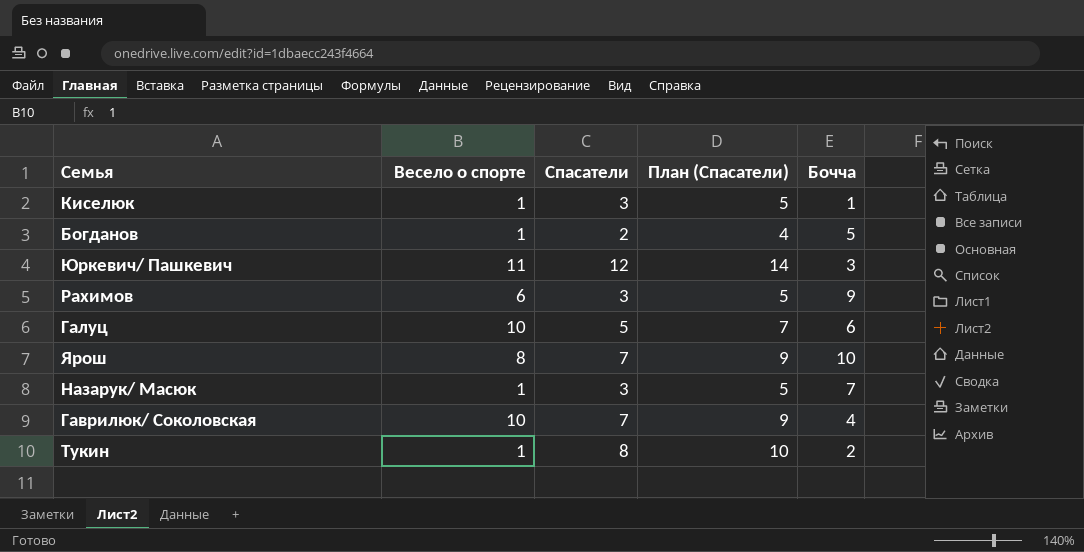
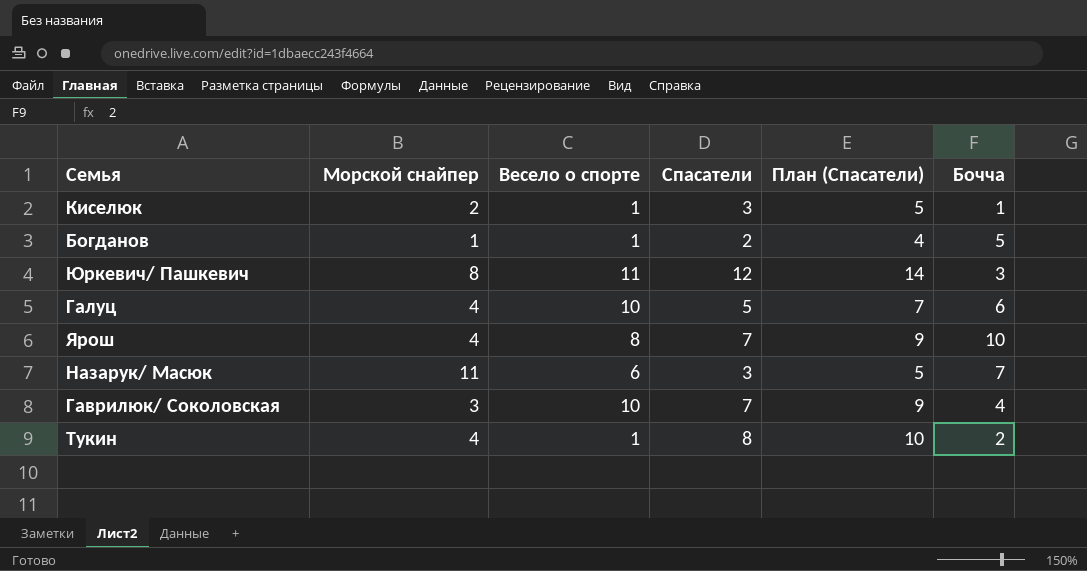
column Морской снайпер | position: none -> 2
row Рахимов: 6 | 3 | 5 | 9 -> none
Назарук/ Масюк | Весело о спорте: 1 -> 6

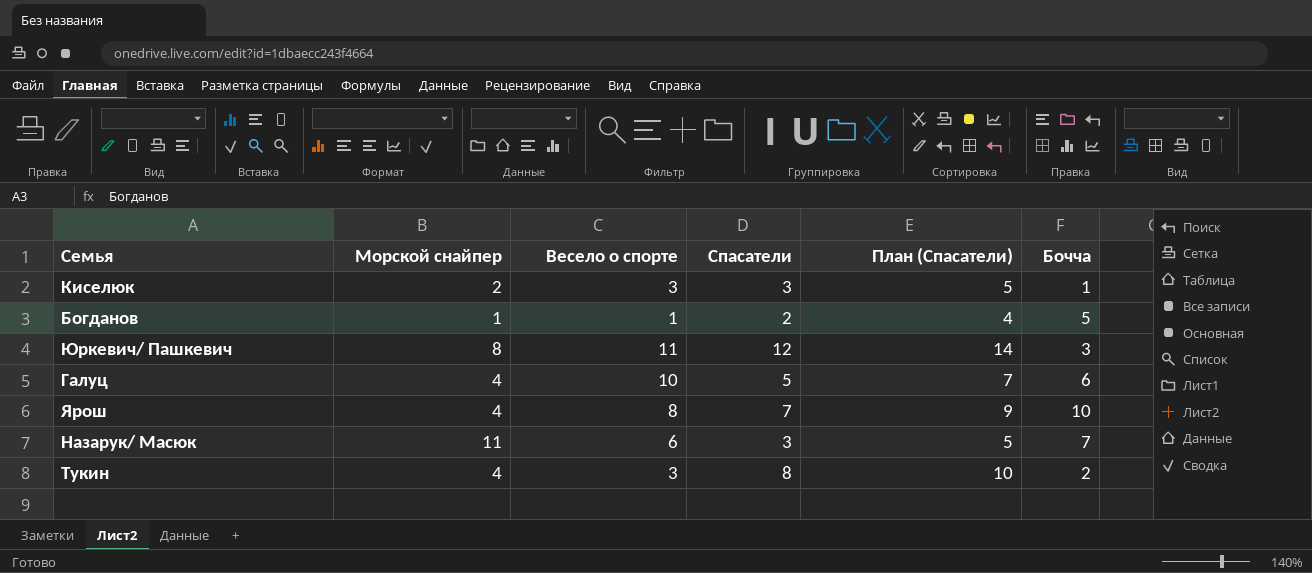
row Гаврилюк/ Соколовская: 3 | 10 | 7 | 9 | 4 -> none
Киселюк | Весело о спорте: 1 -> 3
Тукин | Весело о спорте: 1 -> 3

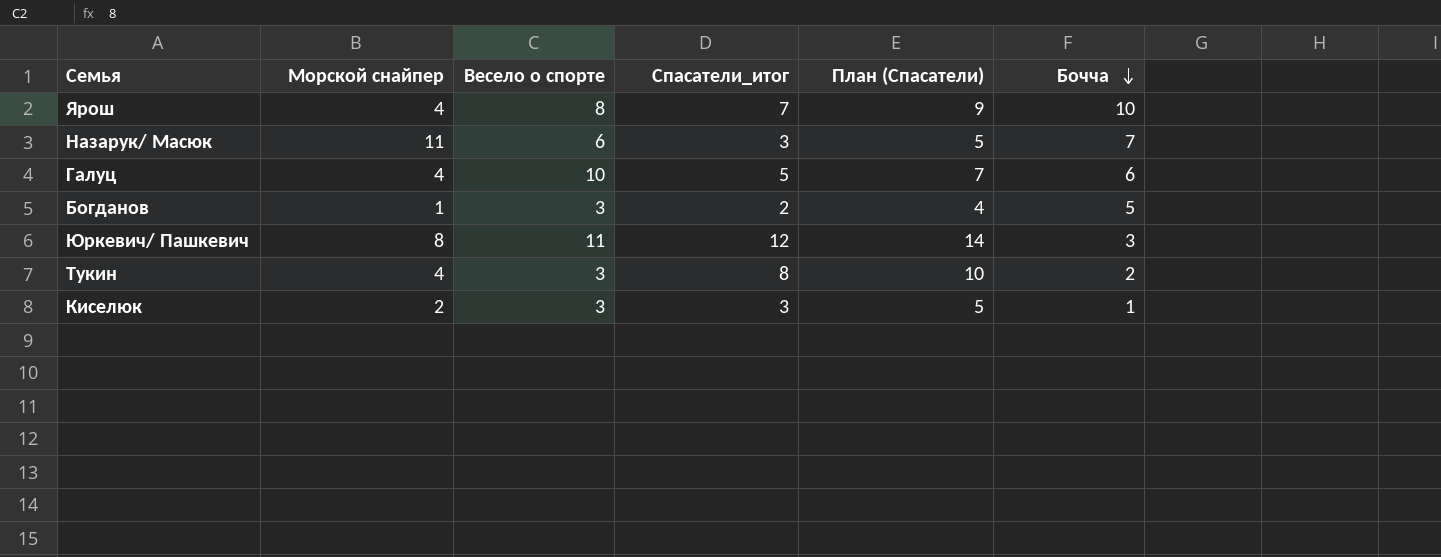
row order: none -> Бочча descending
column name: Спасатели -> Спасатели_итог
Богданов | Весело о спорте: 1 -> 3

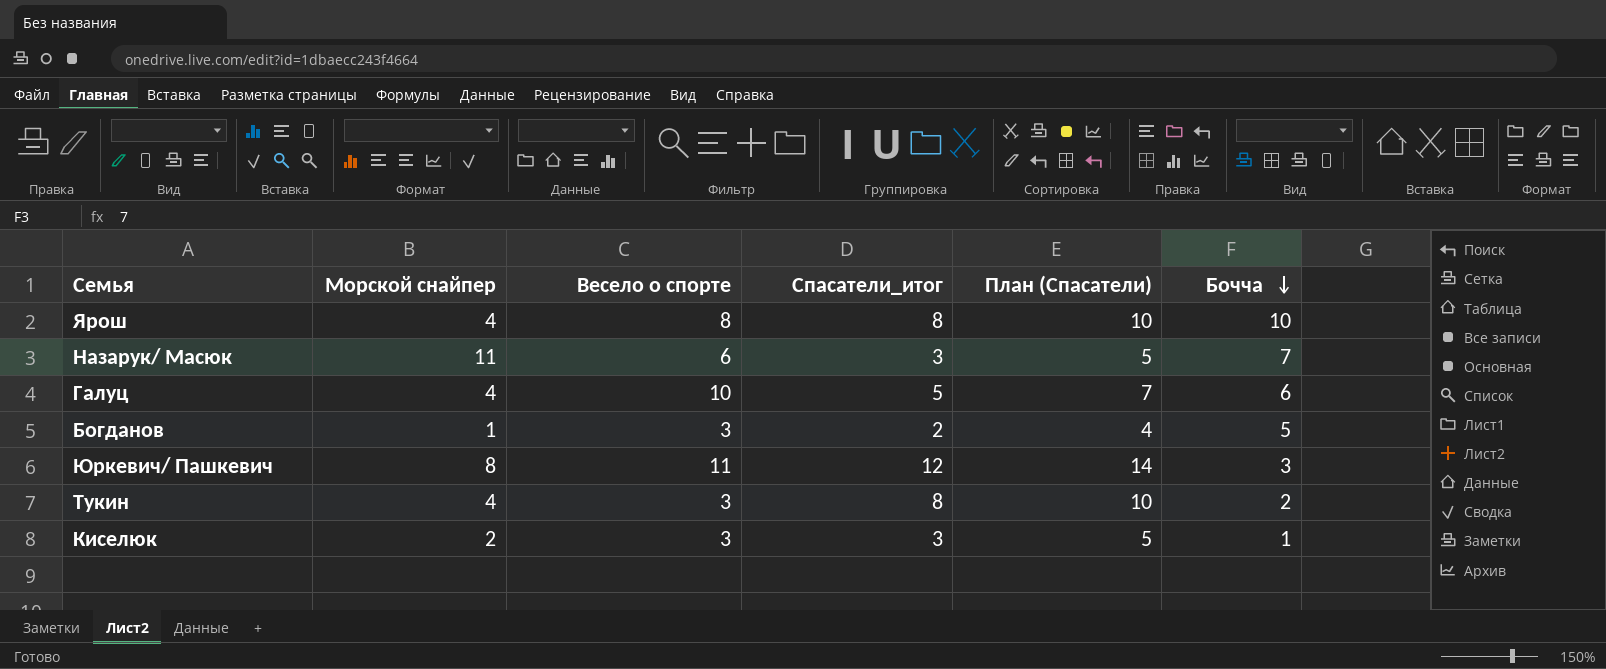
Ярош | Спасатели_итог: 7 -> 8
Ярош | План (Спасатели): 9 -> 10

